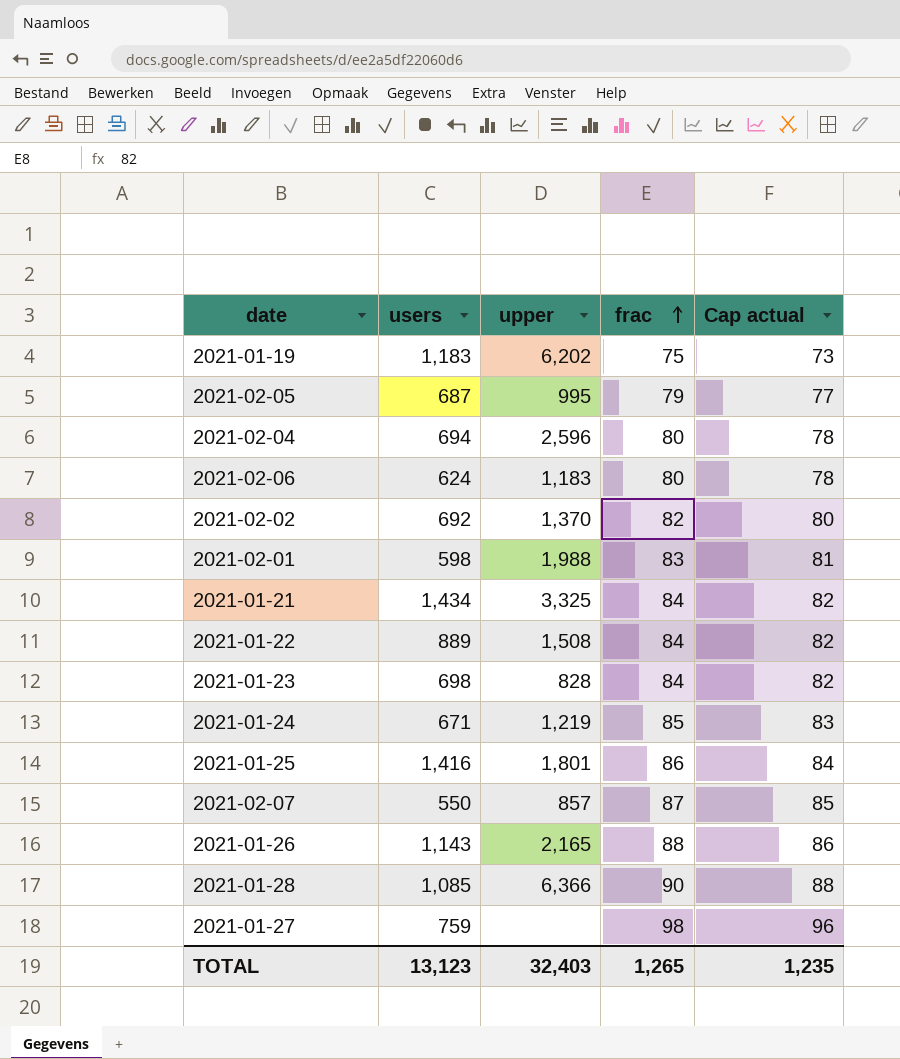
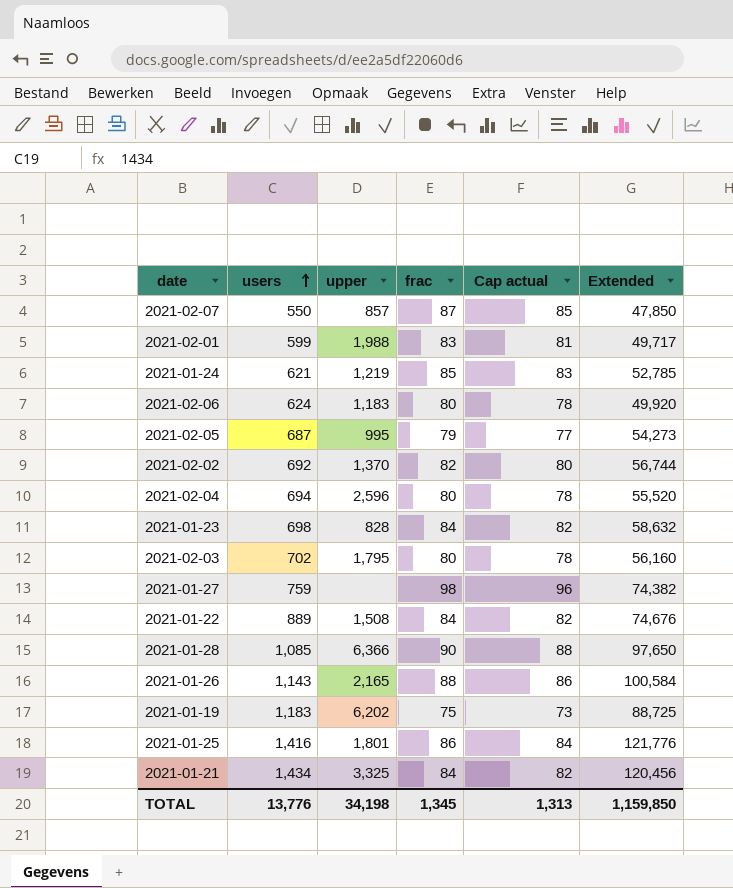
row order: frac ascending -> users ascending
column Extended | formula: none -> [users] * [frac]
2021-02-01 | users: 598 -> 599
2021-01-24 | users: 671 -> 621
row 2021-02-03: none -> 702 | 1,795 | 80 | 78 | 56,160
TOTAL | users: 13,123 -> 13,776
TOTAL | upper: 32,403 -> 34,198
TOTAL | frac: 1,265 -> 1,345
TOTAL | Cap actual: 1,235 -> 1,313

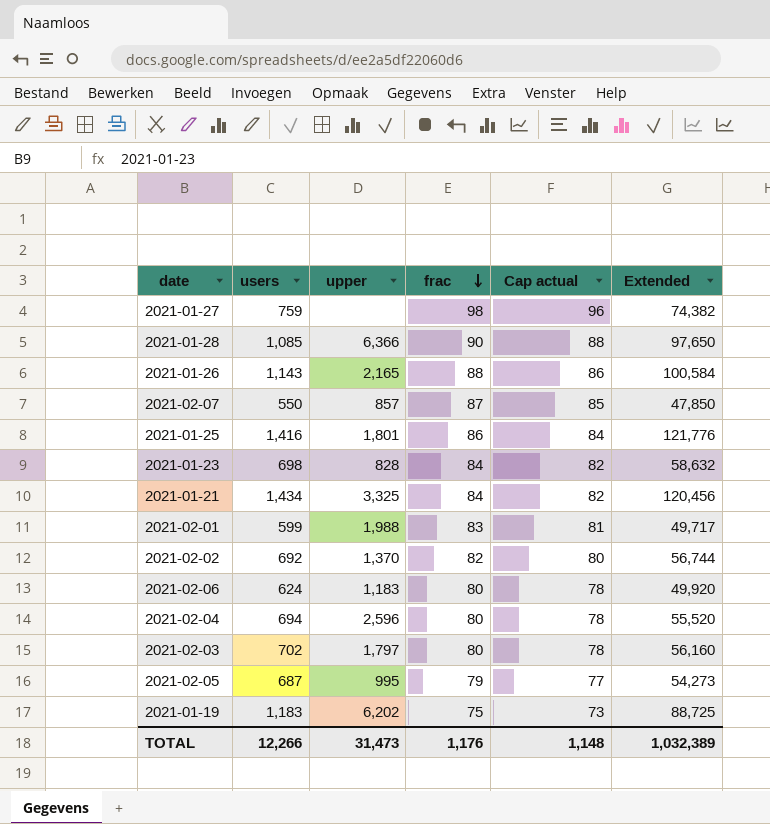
row order: users ascending -> frac descending
row 2021-01-24: 621 | 1,219 | 85 | 83 | 52,785 -> none
row 2021-01-22: 889 | 1,508 | 84 | 82 | 74,676 -> none
2021-02-03 | upper: 1,795 -> 1,797
TOTAL | users: 13,776 -> 12,266
TOTAL | upper: 34,198 -> 31,473
TOTAL | frac: 1,345 -> 1,176
TOTAL | Cap actual: 1,313 -> 1,148
TOTAL | Extended: 1,159,850 -> 1,032,389

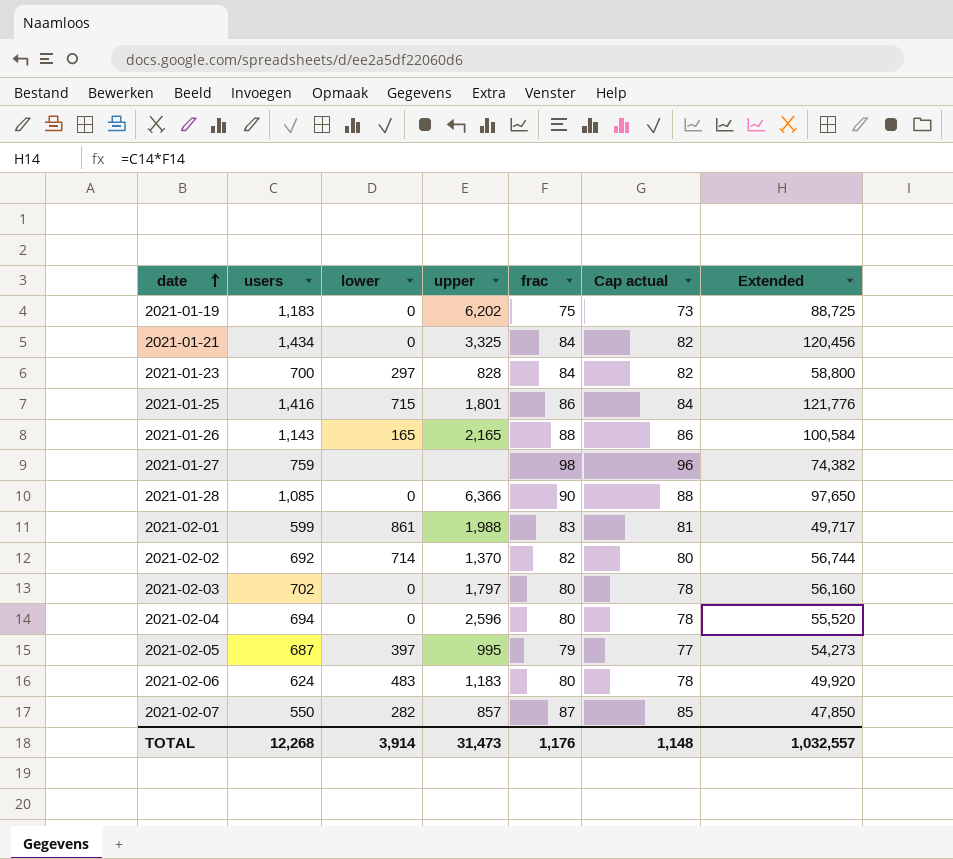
row order: frac descending -> date ascending
column lower | position: none -> 3
2021-01-23 | users: 698 -> 700
2021-01-23 | Extended: 58,632 -> 58,800
TOTAL | users: 12,266 -> 12,268
TOTAL | Extended: 1,032,389 -> 1,032,557

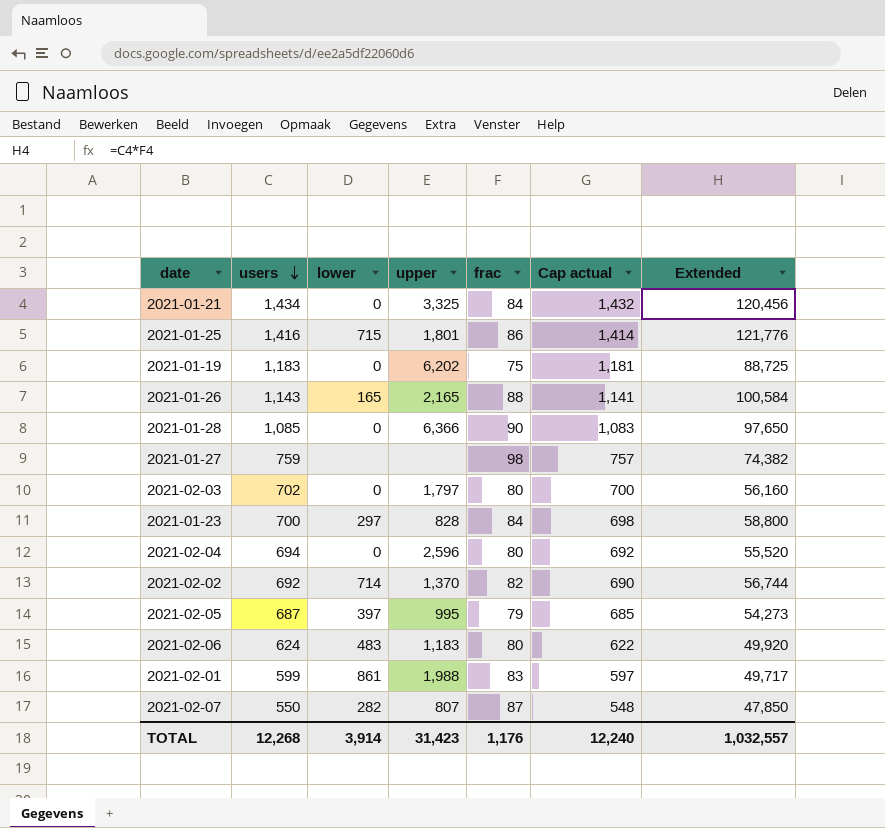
row order: date ascending -> users descending
column Cap actual | formula: [frac] - 2 -> [users] - 2
2021-02-07 | upper: 857 -> 807
TOTAL | upper: 31,473 -> 31,423
TOTAL | Cap actual: 1,148 -> 12,240

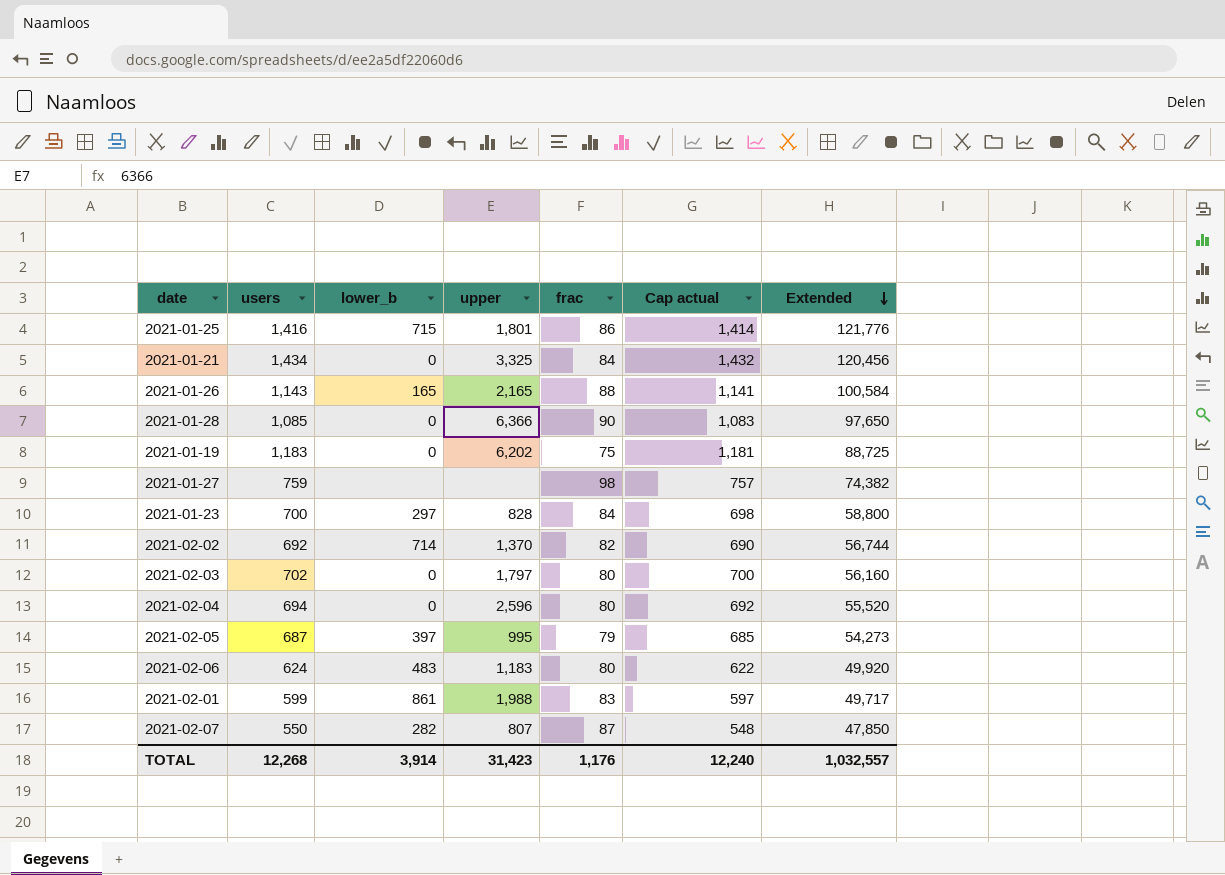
row order: users descending -> Extended descending
column name: lower -> lower_b

